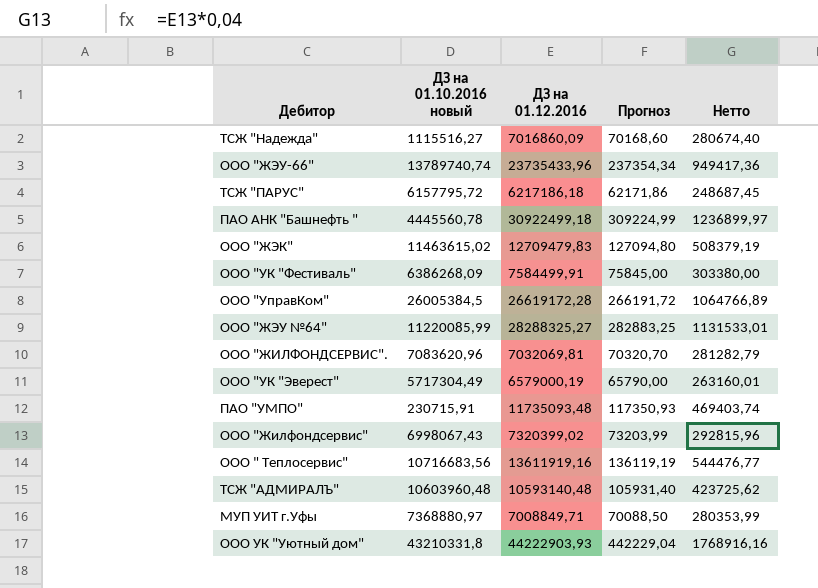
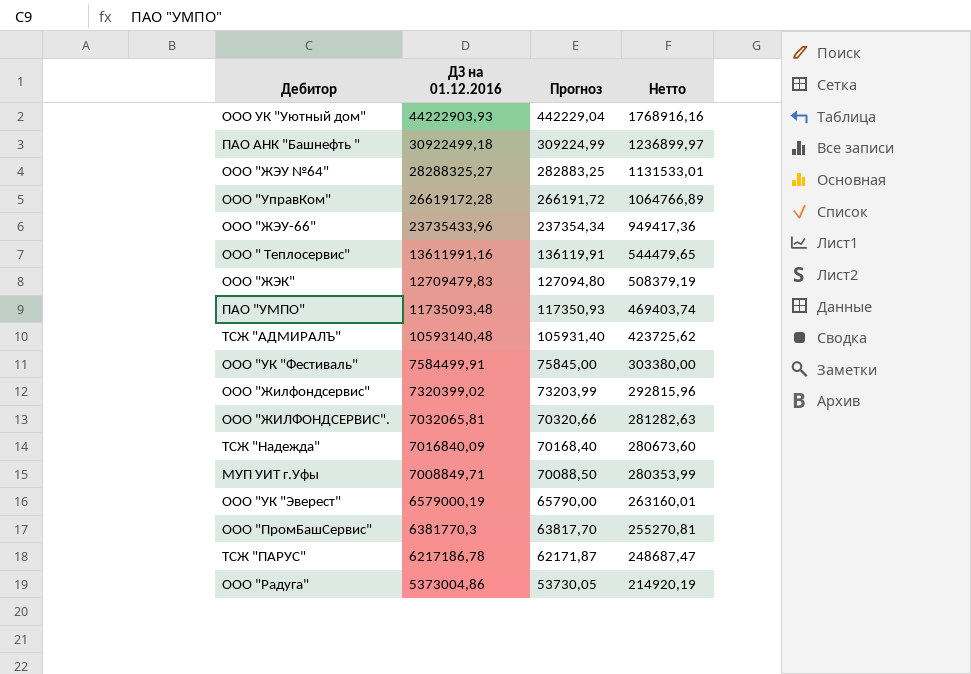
row order: none -> ДЗ на 01.12.2016 descending
column ДЗ на 01.10.2016 новый | position: 2 -> none
ООО " Теплосервис" | ДЗ на 01.12.2016: 13611919,16 -> 13611991,16
ООО " Теплосервис" | Прогноз: 136119,19 -> 136119,91
ООО " Теплосервис" | Нетто: 544476,77 -> 544479,65
ООО "ЖИЛФОНДСЕРВИС". | ДЗ на 01.12.2016: 7032069,81 -> 7032065,81
ООО "ЖИЛФОНДСЕРВИС". | Прогноз: 70320,70 -> 70320,66
ООО "ЖИЛФОНДСЕРВИС". | Нетто: 281282,79 -> 281282,63
ТСЖ "Надежда" | ДЗ на 01.12.2016: 7016860,09 -> 7016840,09
ТСЖ "Надежда" | Прогноз: 70168,60 -> 70168,40
ТСЖ "Надежда" | Нетто: 280674,40 -> 280673,60
row ООО "ПромБашСервис": none -> 6381770,3 | 63817,70 | 255270,81
ТСЖ "ПАРУС" | ДЗ на 01.12.2016: 6217186,18 -> 6217186,78
ТСЖ "ПАРУС" | Прогноз: 62171,86 -> 62171,87
ТСЖ "ПАРУС" | Нетто: 248687,45 -> 248687,47
row ООО "Радуга": none -> 5373004,86 | 53730,05 | 214920,19

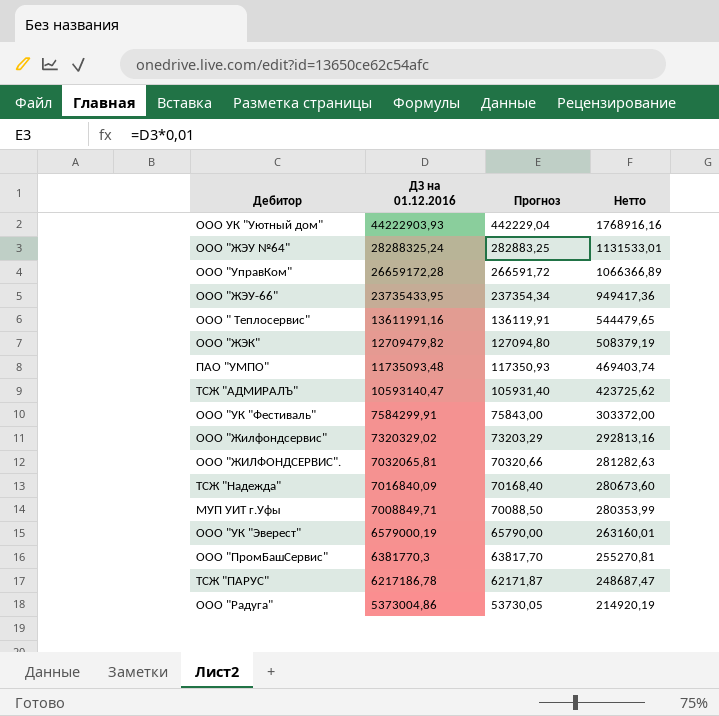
row ПАО АНК "Башнефть ": 30922499,18 | 309224,99 | 1236899,97 -> none
ООО "ЖЭУ №64" | ДЗ на 01.12.2016: 28288325,27 -> 28288325,24
ООО "УправКом" | ДЗ на 01.12.2016: 26619172,28 -> 26659172,28
ООО "УправКом" | Прогноз: 266191,72 -> 266591,72
ООО "УправКом" | Нетто: 1064766,89 -> 1066366,89
ООО "ЖЭУ-66" | ДЗ на 01.12.2016: 23735433,96 -> 23735433,95
ООО "ЖЭК" | ДЗ на 01.12.2016: 12709479,83 -> 12709479,82
ТСЖ "АДМИРАЛЪ" | ДЗ на 01.12.2016: 10593140,48 -> 10593140,47
ООО "УК "Фестиваль" | ДЗ на 01.12.2016: 7584499,91 -> 7584299,91
ООО "УК "Фестиваль" | Прогноз: 75845,00 -> 75843,00
ООО "УК "Фестиваль" | Нетто: 303380,00 -> 303372,00
ООО "Жилфондсервис" | ДЗ на 01.12.2016: 7320399,02 -> 7320329,02
ООО "Жилфондсервис" | Прогноз: 73203,99 -> 73203,29
ООО "Жилфондсервис" | Нетто: 292815,96 -> 292813,16

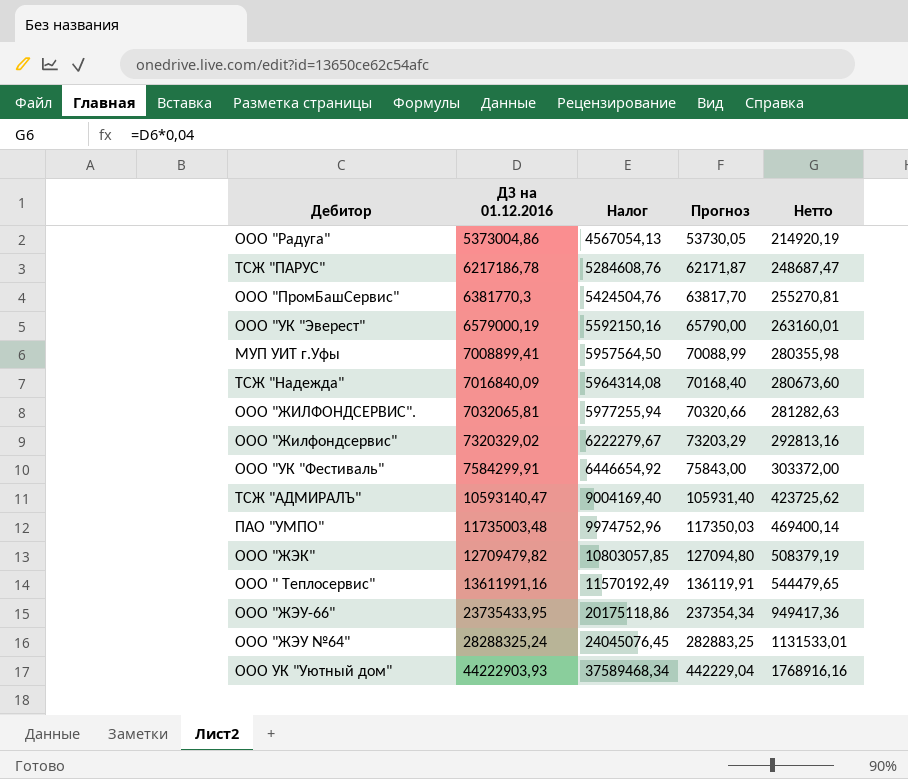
row order: ДЗ на 01.12.2016 descending -> ДЗ на 01.12.2016 ascending
column Налог | formula: none -> [ДЗ на 01.12.2016] * 0,85
row ООО "УправКом": 26659172,28 | 266591,72 | 1066366,89 -> none
МУП УИТ г.Уфы | ДЗ на 01.12.2016: 7008849,71 -> 7008899,41
МУП УИТ г.Уфы | Прогноз: 70088,50 -> 70088,99
МУП УИТ г.Уфы | Нетто: 280353,99 -> 280355,98
ПАО "УМПО" | ДЗ на 01.12.2016: 11735093,48 -> 11735003,48
ПАО "УМПО" | Прогноз: 117350,93 -> 117350,03
ПАО "УМПО" | Нетто: 469403,74 -> 469400,14

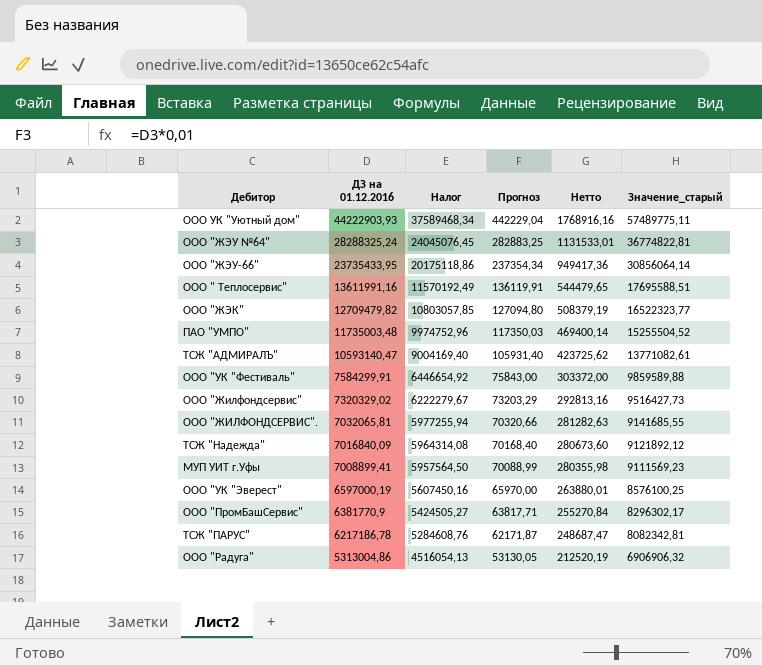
row order: ДЗ на 01.12.2016 ascending -> ДЗ на 01.12.2016 descending
column Значение_старый | formula: none -> [ДЗ на 01.12.2016] * 1,3
ООО "УК "Эверест" | ДЗ на 01.12.2016: 6579000,19 -> 6597000,19
ООО "УК "Эверест" | Налог: 5592150,16 -> 5607450,16
ООО "УК "Эверест" | Прогноз: 65790,00 -> 65970,00
ООО "УК "Эверест" | Нетто: 263160,01 -> 263880,01
ООО "ПромБашСервис" | ДЗ на 01.12.2016: 6381770,3 -> 6381770,9
ООО "ПромБашСервис" | Налог: 5424504,76 -> 5424505,27
ООО "ПромБашСервис" | Прогноз: 63817,70 -> 63817,71
ООО "ПромБашСервис" | Нетто: 255270,81 -> 255270,84
ООО "Радуга" | ДЗ на 01.12.2016: 5373004,86 -> 5313004,86
ООО "Радуга" | Налог: 4567054,13 -> 4516054,13
ООО "Радуга" | Прогноз: 53730,05 -> 53130,05
ООО "Радуга" | Нетто: 214920,19 -> 212520,19

